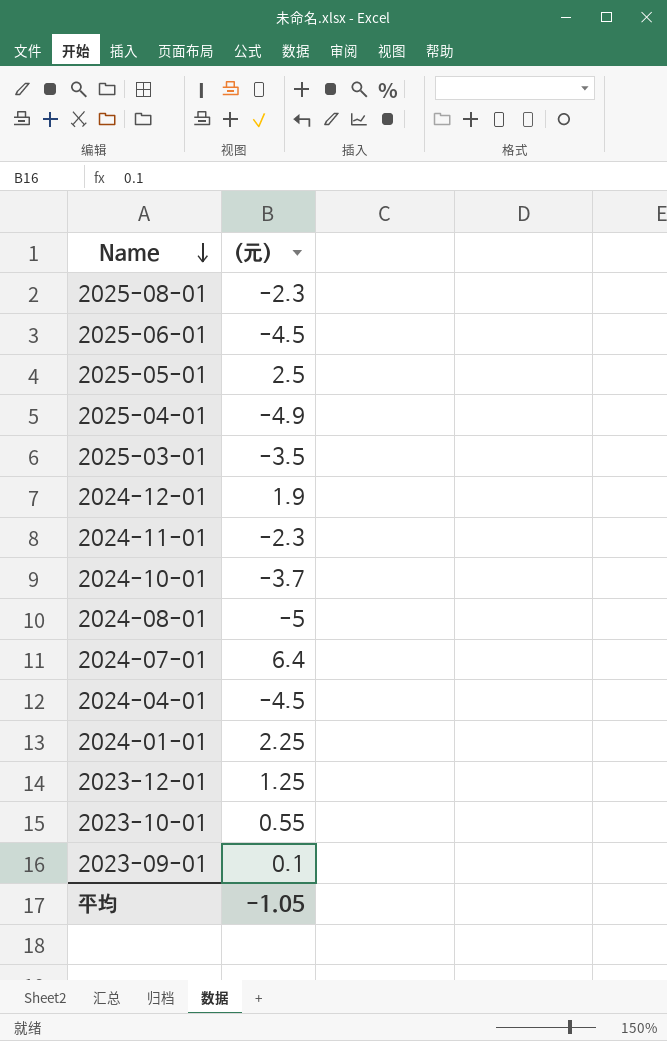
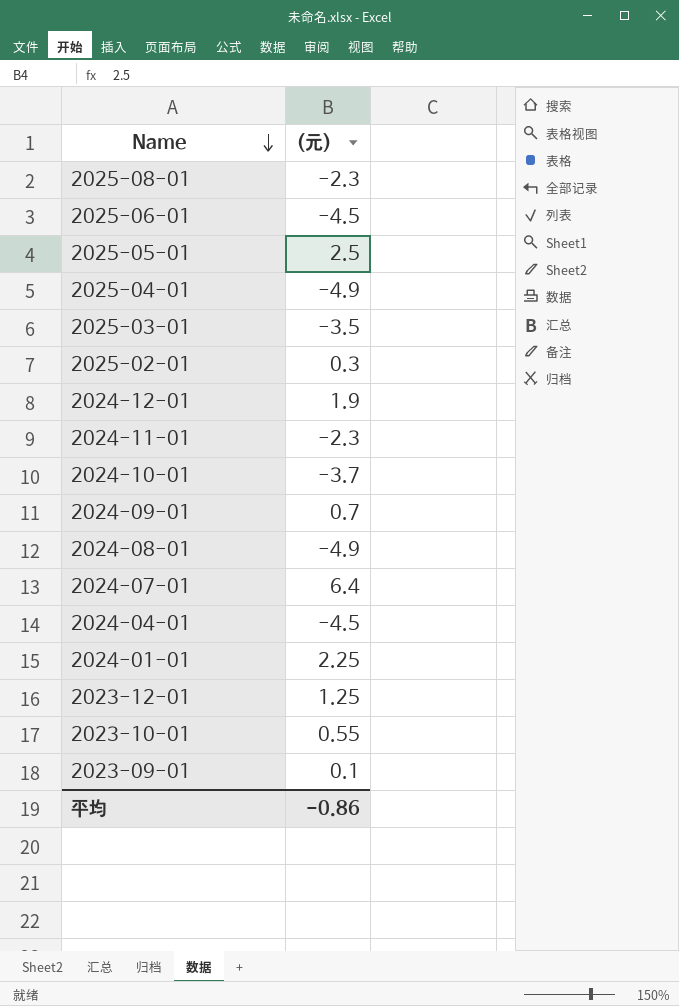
row 2025-02-01: none -> 0.3
row 2024-09-01: none -> 0.7
2024-08-01 | (元): -5 -> -4.9
平均 | (元): -1.05 -> -0.86

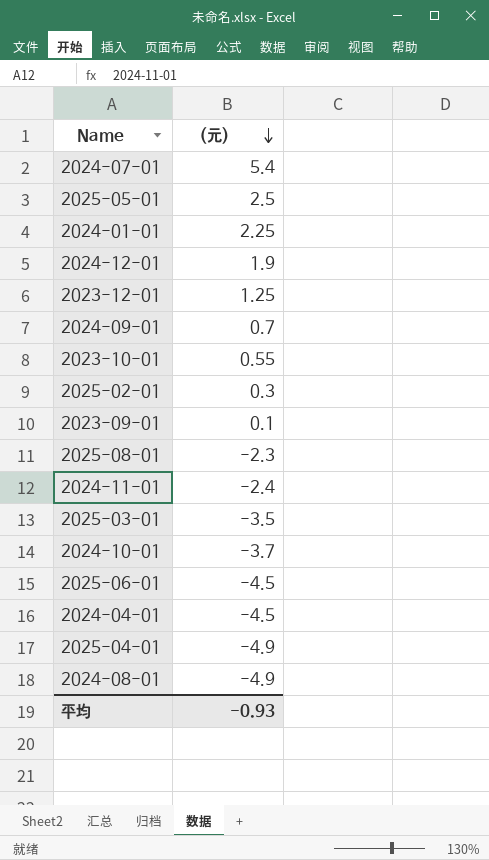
row order: Name descending -> (元) descending
2024-07-01 | (元): 6.4 -> 5.4
2024-11-01 | (元): -2.3 -> -2.4
平均 | (元): -0.86 -> -0.93

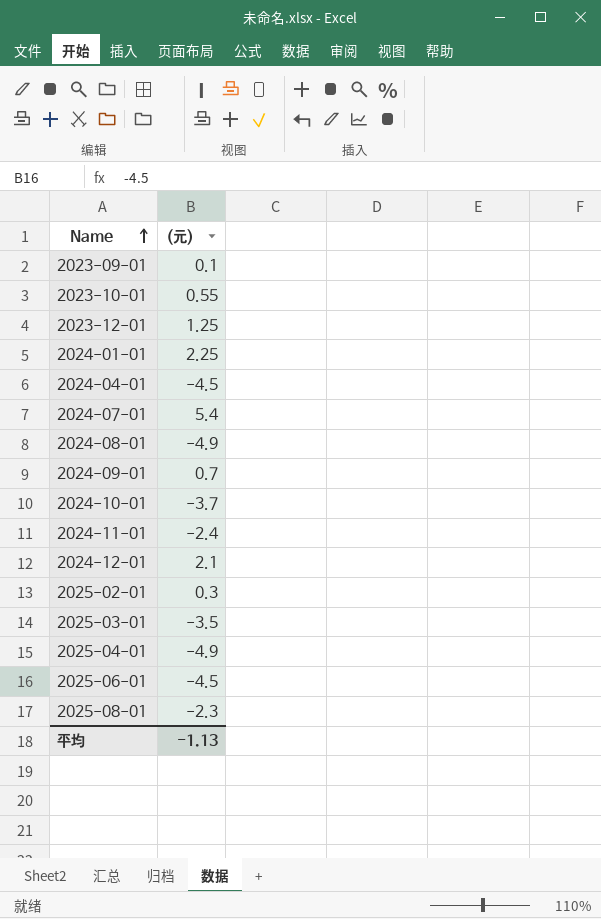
row order: (元) descending -> Name ascending
row 2025-05-01: 2.5 -> none
2024-12-01 | (元): 1.9 -> 2.1
平均 | (元): -0.93 -> -1.13

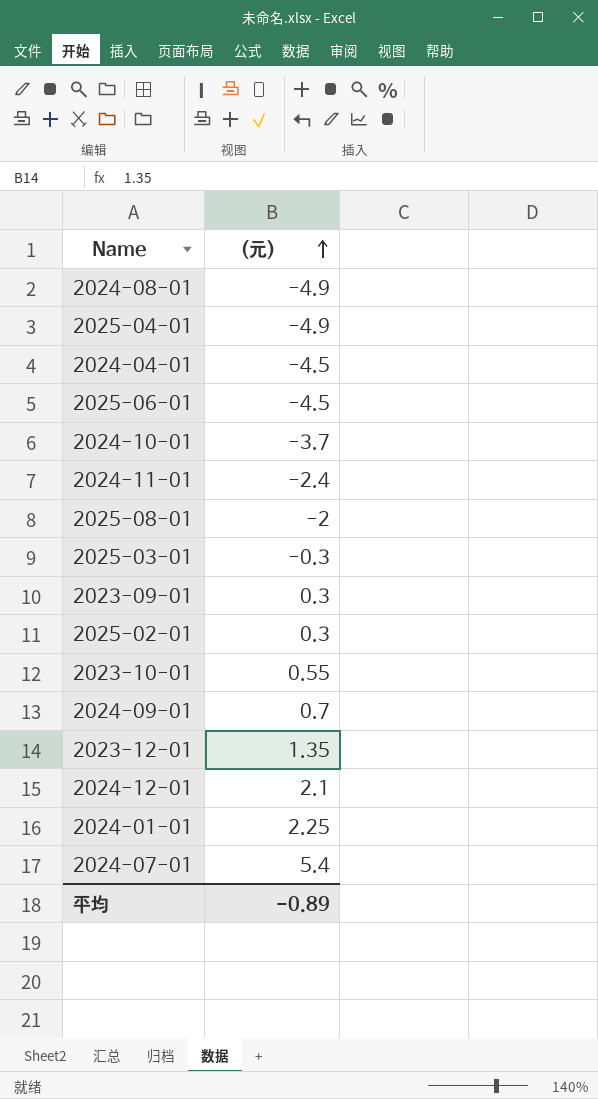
row order: Name ascending -> (元) ascending
2025-08-01 | (元): -2.3 -> -2
2025-03-01 | (元): -3.5 -> -0.3
2023-09-01 | (元): 0.1 -> 0.3
2023-12-01 | (元): 1.25 -> 1.35
平均 | (元): -1.13 -> -0.89

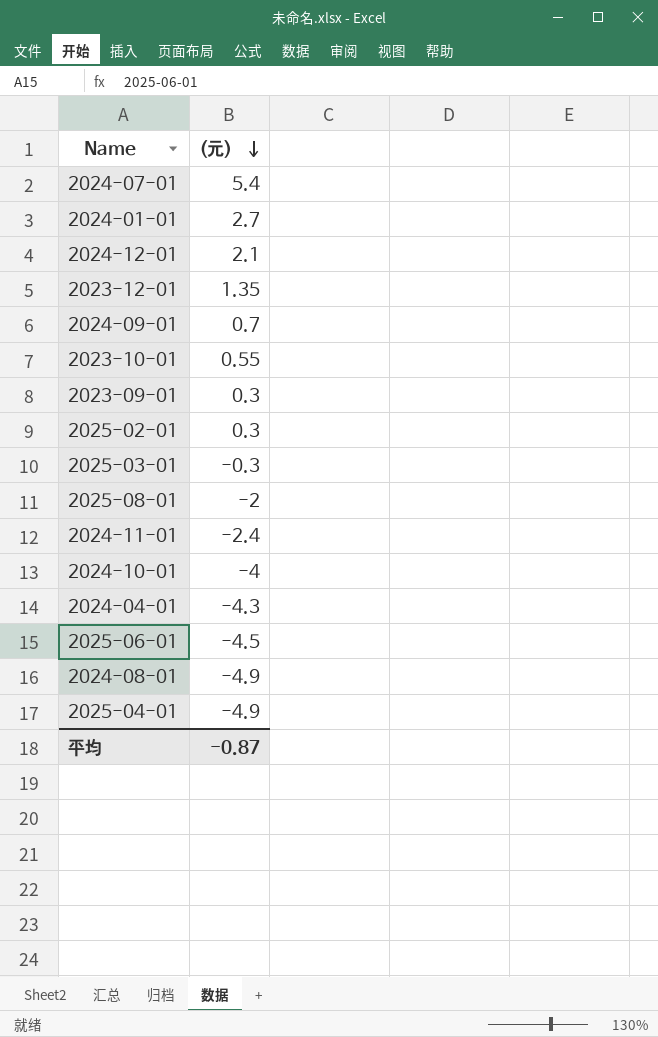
row order: (元) ascending -> (元) descending
2024-01-01 | (元): 2.25 -> 2.7
2024-10-01 | (元): -3.7 -> -4
2024-04-01 | (元): -4.5 -> -4.3
平均 | (元): -0.89 -> -0.87

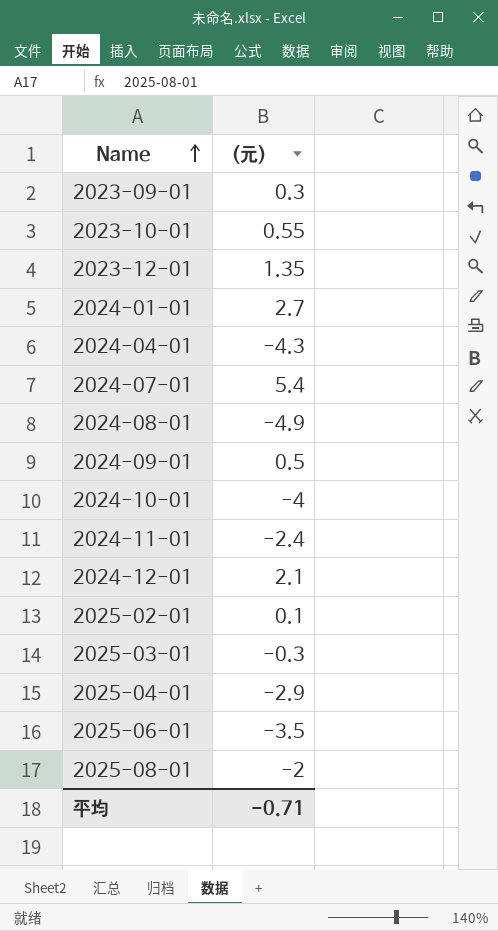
row order: (元) descending -> Name ascending
2024-09-01 | (元): 0.7 -> 0.5
2025-02-01 | (元): 0.3 -> 0.1
2025-04-01 | (元): -4.9 -> -2.9
2025-06-01 | (元): -4.5 -> -3.5
平均 | (元): -0.87 -> -0.71

